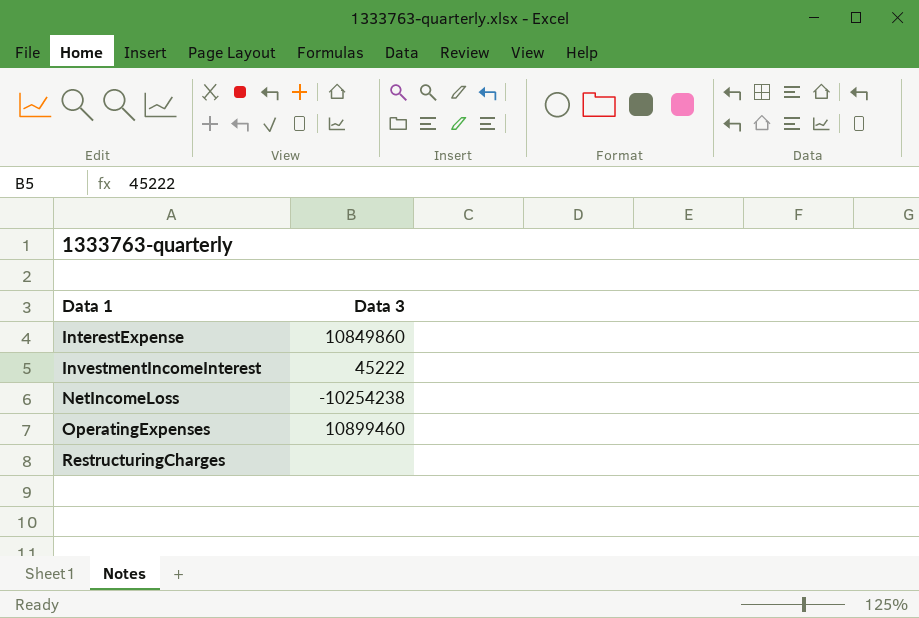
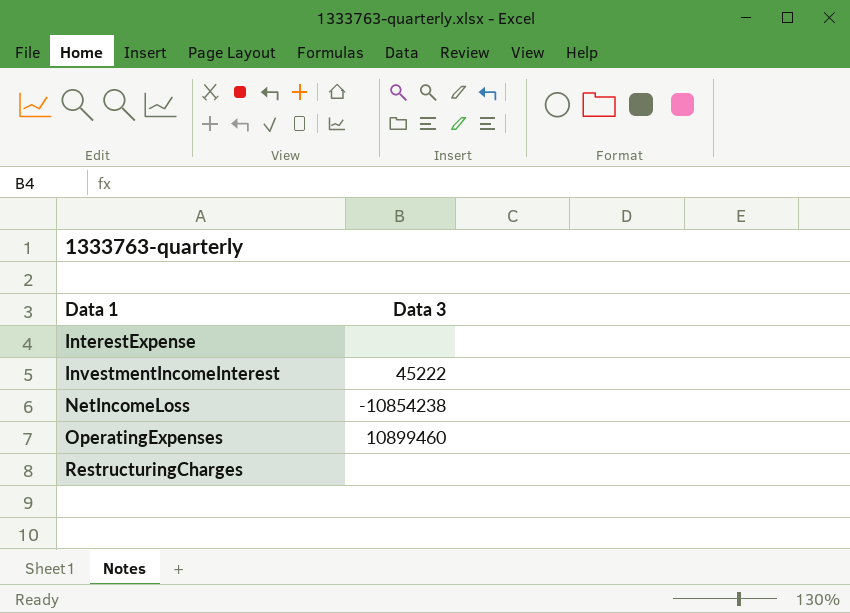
InterestExpense | Data 3: 10849860 -> none
NetIncomeLoss | Data 3: -10254238 -> -10854238

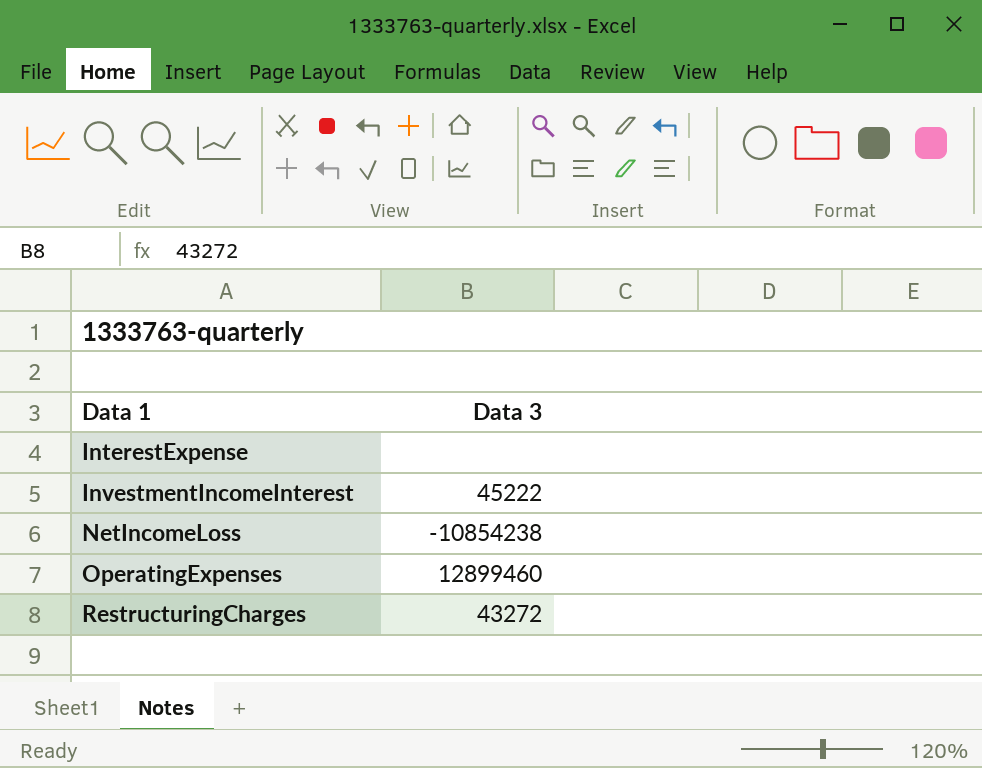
OperatingExpenses | Data 3: 10899460 -> 12899460
RestructuringCharges | Data 3: none -> 43272

